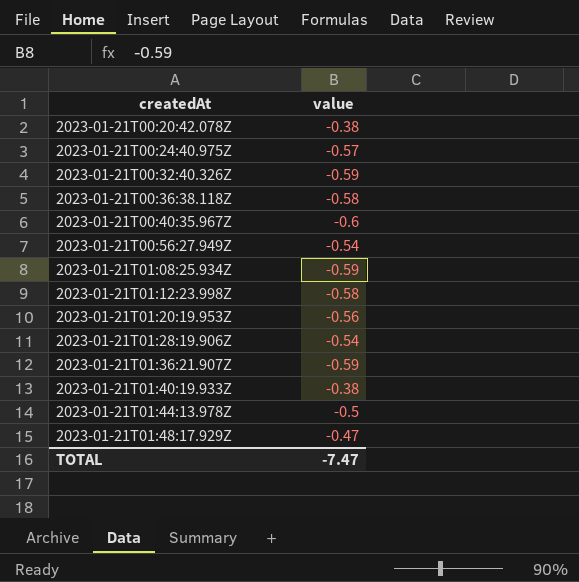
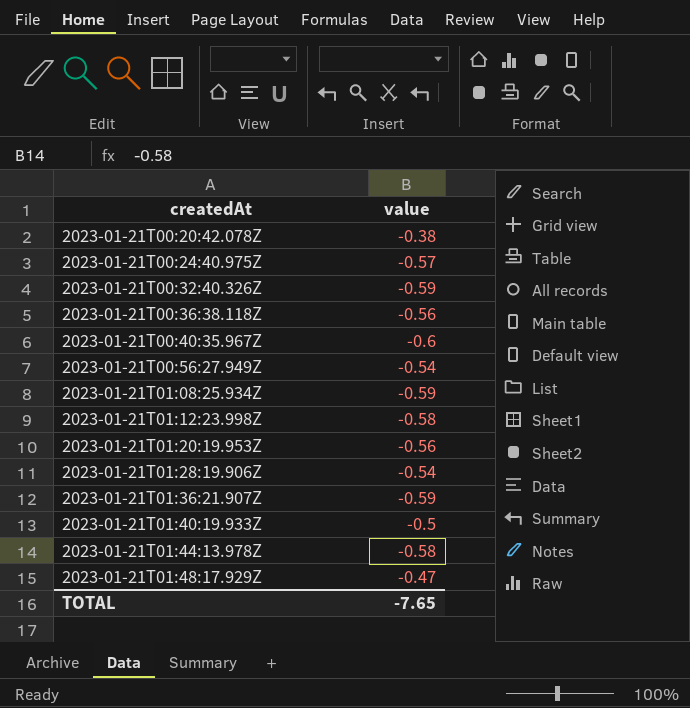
2023-01-21T00:36:38.118Z | value: -0.58 -> -0.56
2023-01-21T01:40:19.933Z | value: -0.38 -> -0.5
2023-01-21T01:44:13.978Z | value: -0.5 -> -0.58
TOTAL | value: -7.47 -> -7.65

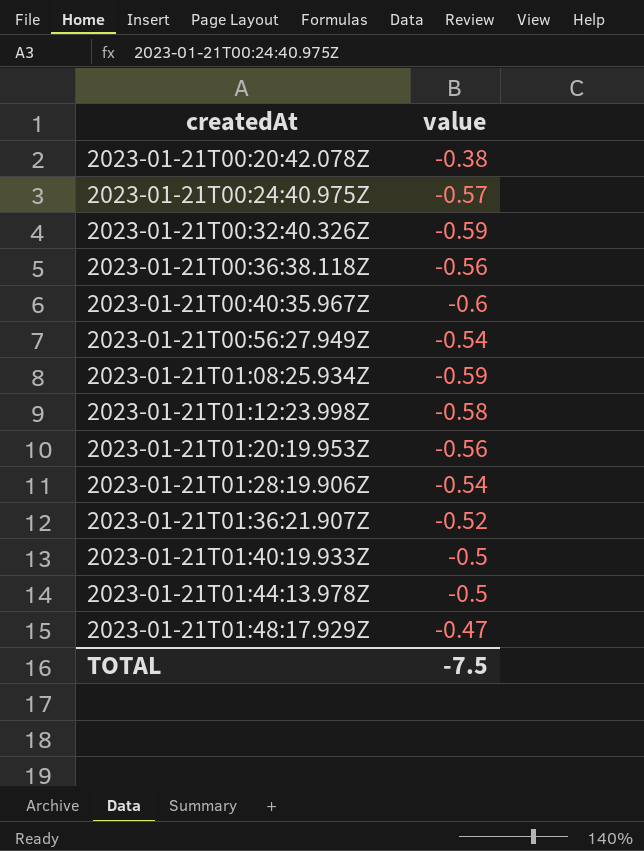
2023-01-21T01:36:21.907Z | value: -0.59 -> -0.52
2023-01-21T01:44:13.978Z | value: -0.58 -> -0.5
TOTAL | value: -7.65 -> -7.5

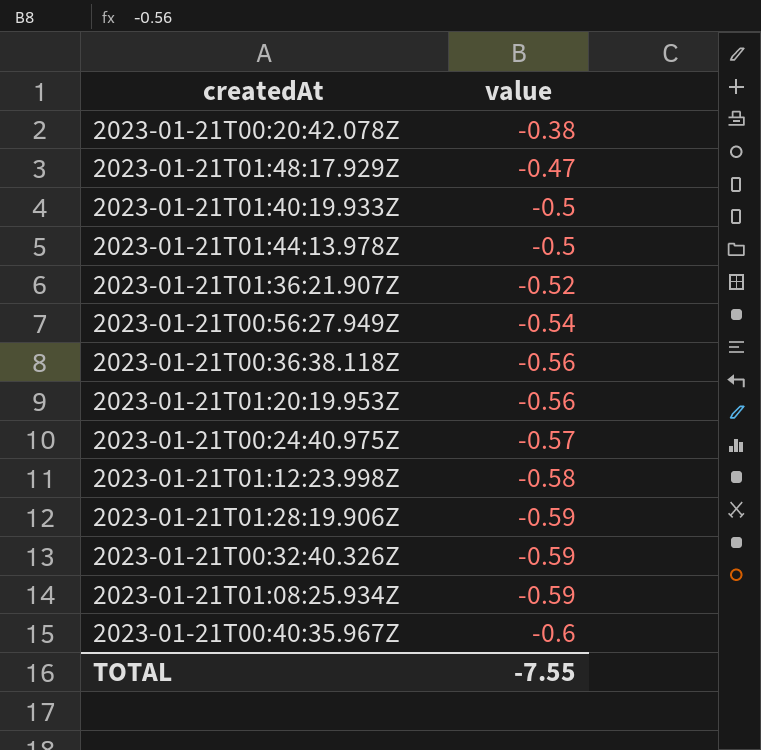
row order: createdAt ascending -> value descending
2023-01-21T01:28:19.906Z | value: -0.54 -> -0.59
TOTAL | value: -7.5 -> -7.55

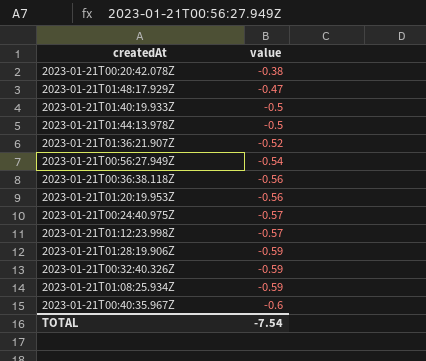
2023-01-21T01:12:23.998Z | value: -0.58 -> -0.57
TOTAL | value: -7.55 -> -7.54

